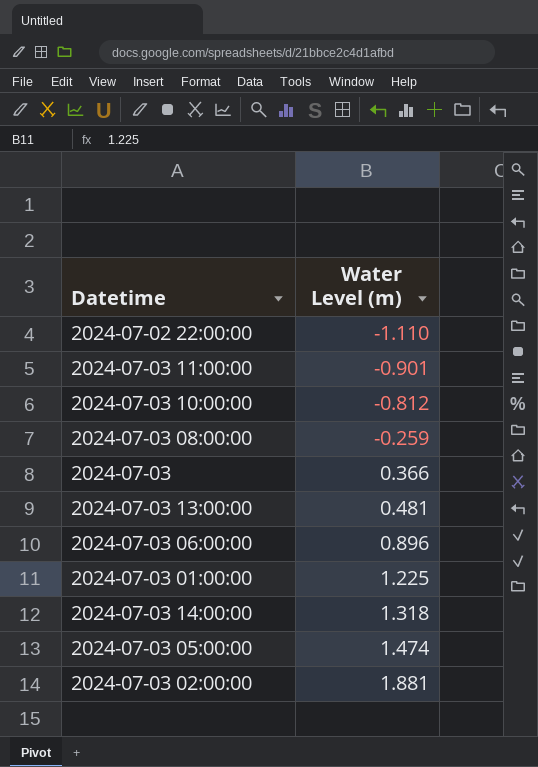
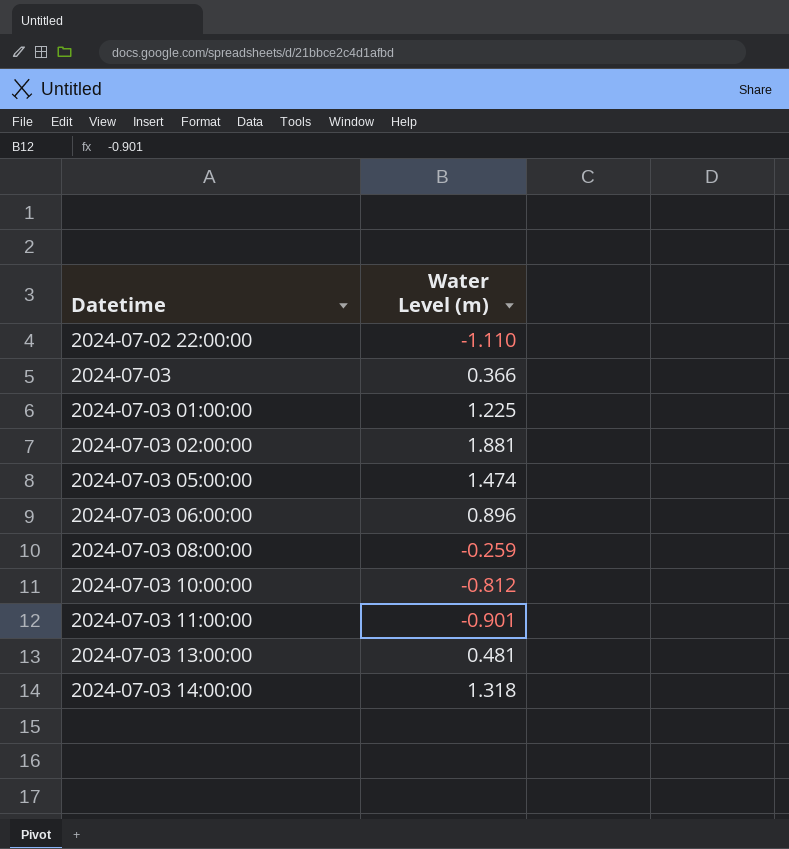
row order: Water Level (m) ascending -> Datetime ascending

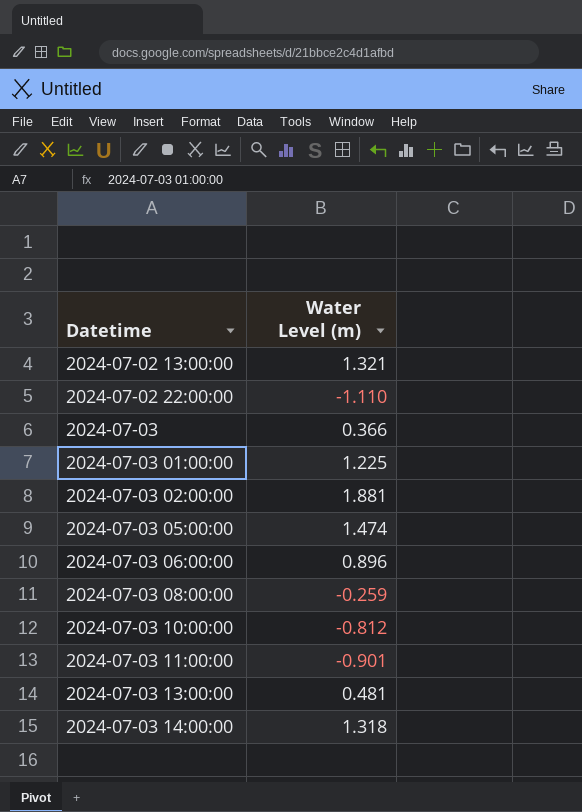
row 2024-07-02 13:00:00: none -> 1.321

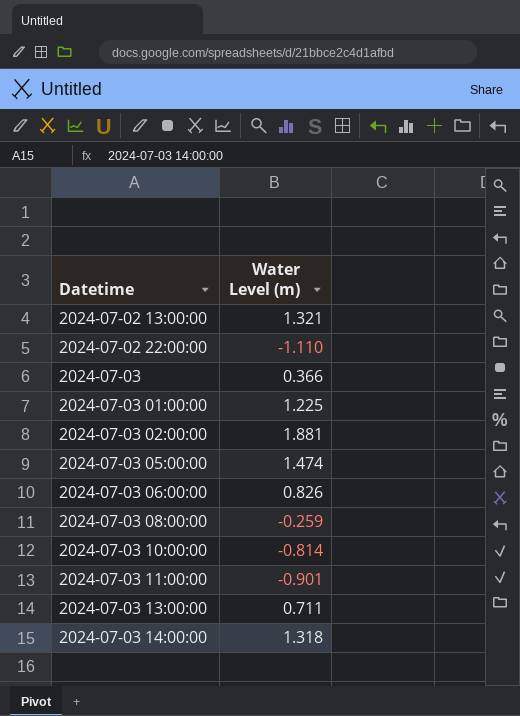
2024-07-03 06:00:00 | Water Level (m): 0.896 -> 0.826
2024-07-03 10:00:00 | Water Level (m): -0.812 -> -0.814
2024-07-03 13:00:00 | Water Level (m): 0.481 -> 0.711

